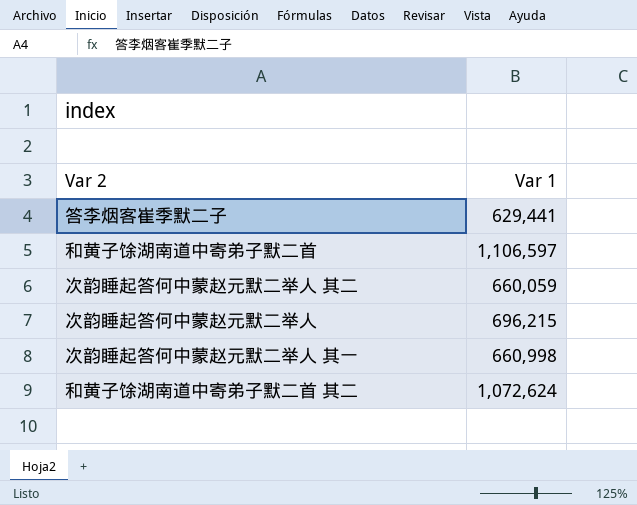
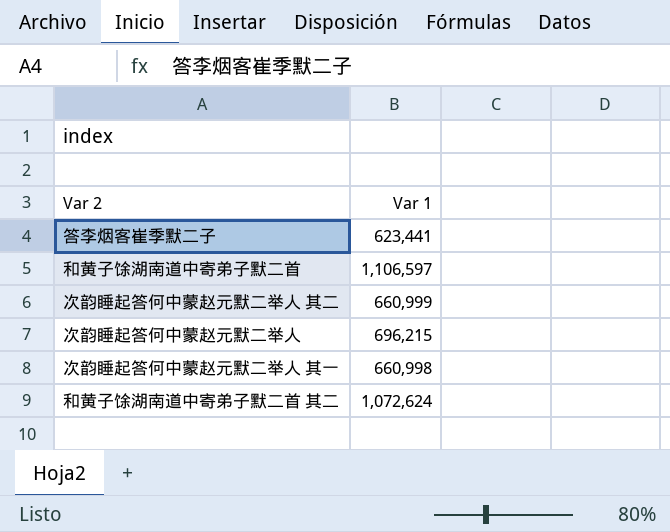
答李烟客崔季默二子 | Var 1: 629,441 -> 623,441
次韵睡起答何中蒙赵元默二举人 其二 | Var 1: 660,059 -> 660,999

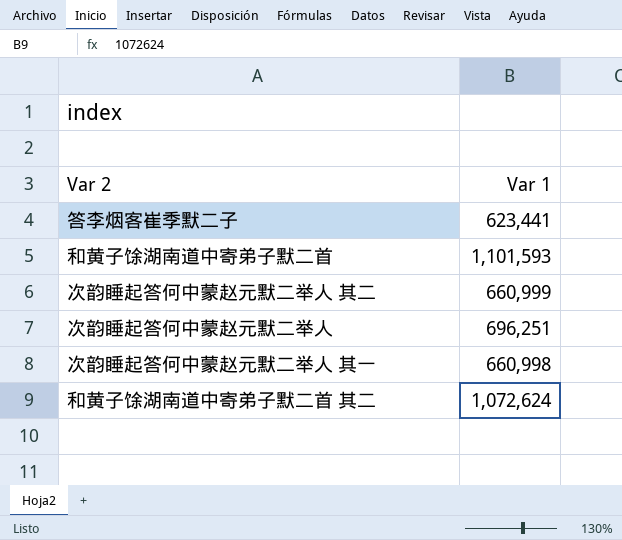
和黄子馀湖南道中寄弟子默二首 | Var 1: 1,106,597 -> 1,101,593
次韵睡起答何中蒙赵元默二举人 | Var 1: 696,215 -> 696,251

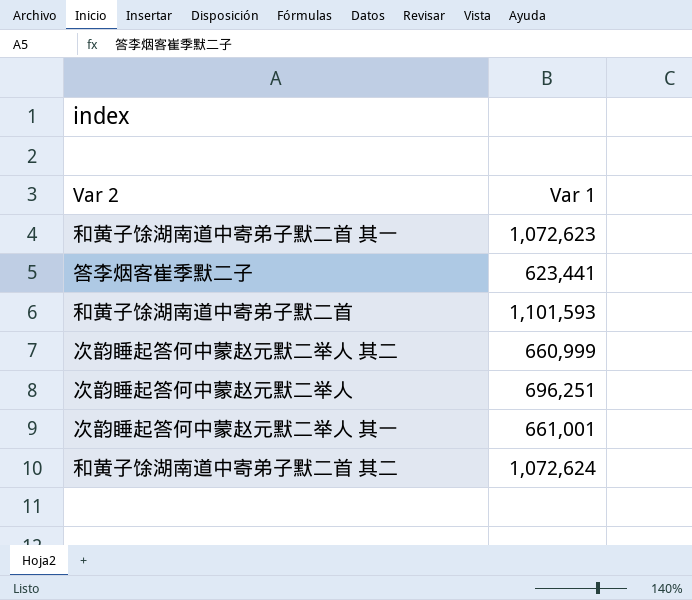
row 和黄子馀湖南道中寄弟子默二首 其一: none -> 1,072,623
次韵睡起答何中蒙赵元默二举人 其一 | Var 1: 660,998 -> 661,001

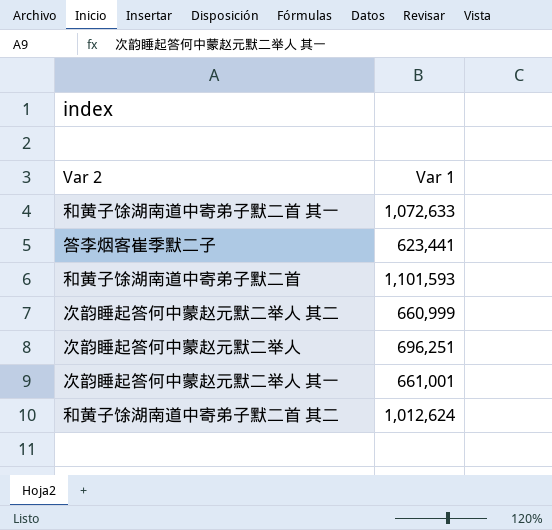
和黄子馀湖南道中寄弟子默二首 其一 | Var 1: 1,072,623 -> 1,072,633
和黄子馀湖南道中寄弟子默二首 其二 | Var 1: 1,072,624 -> 1,012,624

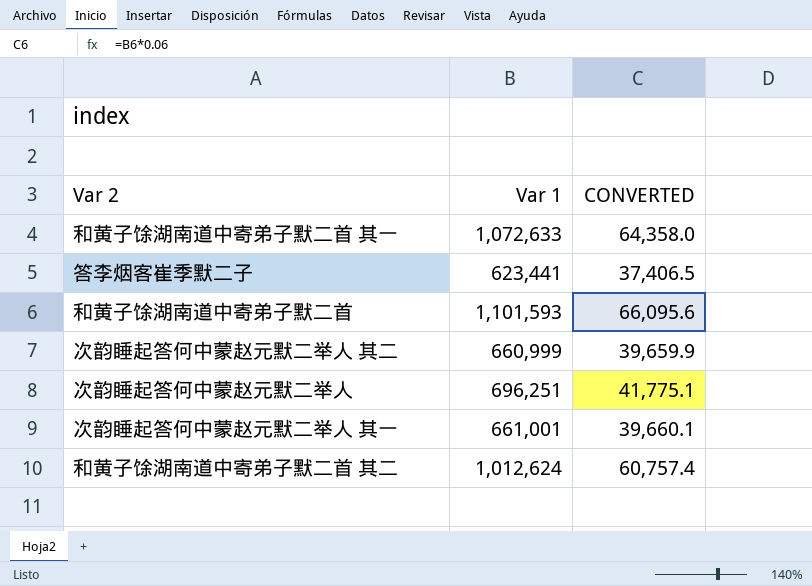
column CONVERTED | formula: none -> [Var 1] * 0.06

